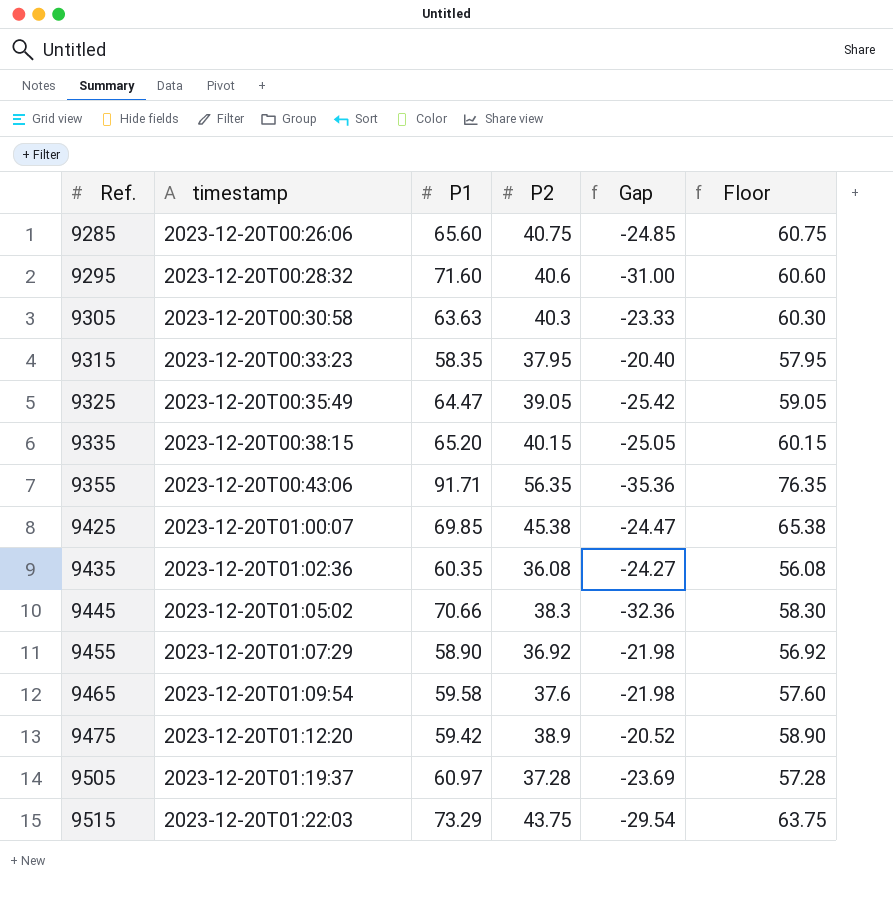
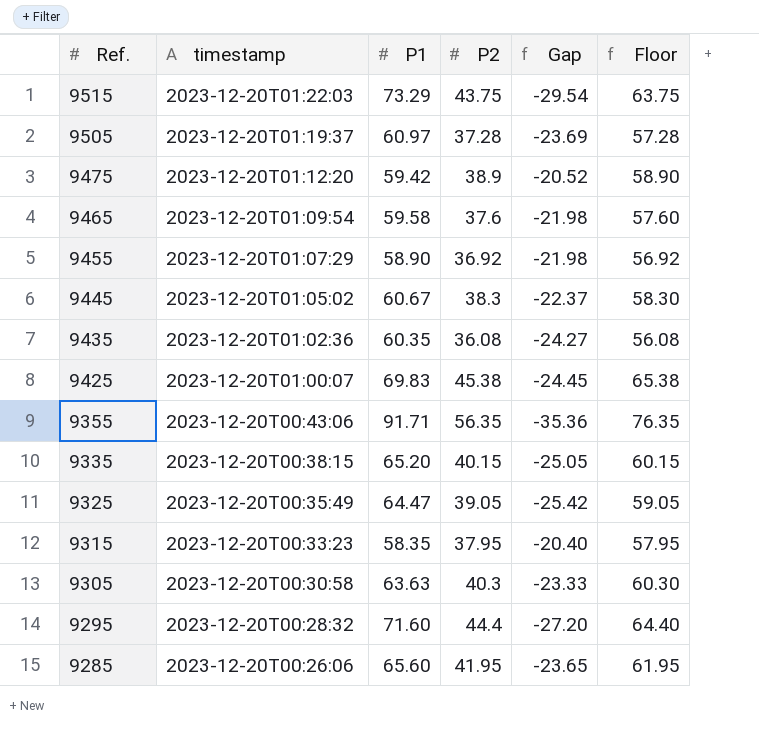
row order: Ref. ascending -> Ref. descending
9445 | P1: 70.66 -> 60.67
9445 | Gap: -32.36 -> -22.37
9425 | P1: 69.85 -> 69.83
9425 | Gap: -24.47 -> -24.45
9295 | P2: 40.6 -> 44.4
9295 | Gap: -31.00 -> -27.20
9295 | Floor: 60.60 -> 64.40
9285 | P2: 40.75 -> 41.95
9285 | Gap: -24.85 -> -23.65
9285 | Floor: 60.75 -> 61.95

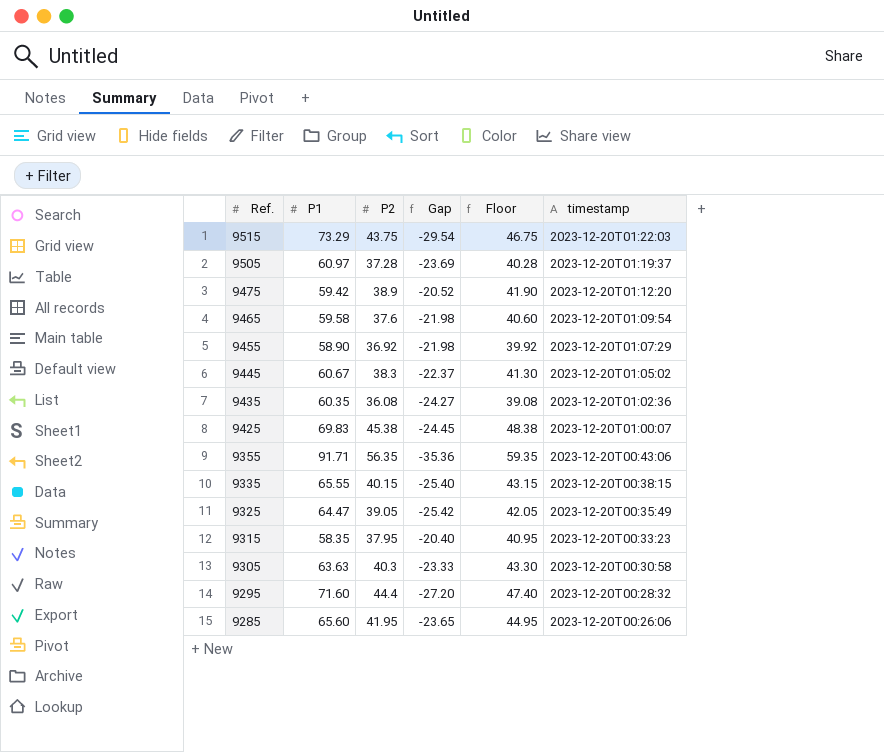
column Floor | formula: [P2] + 20 -> [P2] + 3
column timestamp | position: 2 -> 6
9335 | P1: 65.20 -> 65.55
9335 | Gap: -25.05 -> -25.40

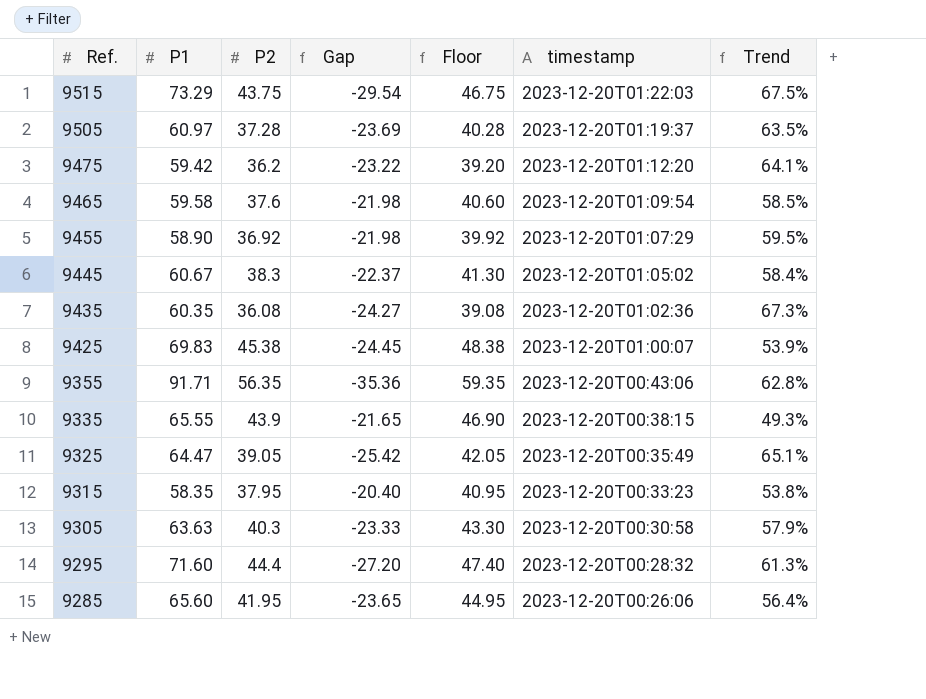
column Trend | formula: none -> ([P1] - [P2]) / [P2]
9475 | P2: 38.9 -> 36.2
9475 | Gap: -20.52 -> -23.22
9475 | Floor: 41.90 -> 39.20
9335 | P2: 40.15 -> 43.9
9335 | Gap: -25.40 -> -21.65
9335 | Floor: 43.15 -> 46.90

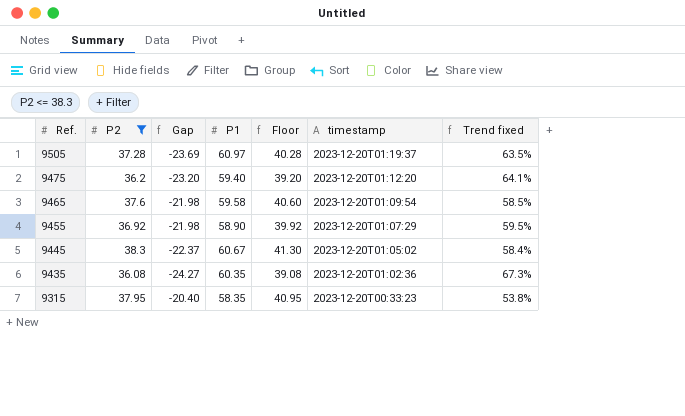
filter: none -> P2 <= 38.3
column P1 | position: 2 -> 4
column name: Trend -> Trend fixed
9475 | Gap: -23.22 -> -23.20
9475 | P1: 59.42 -> 59.40

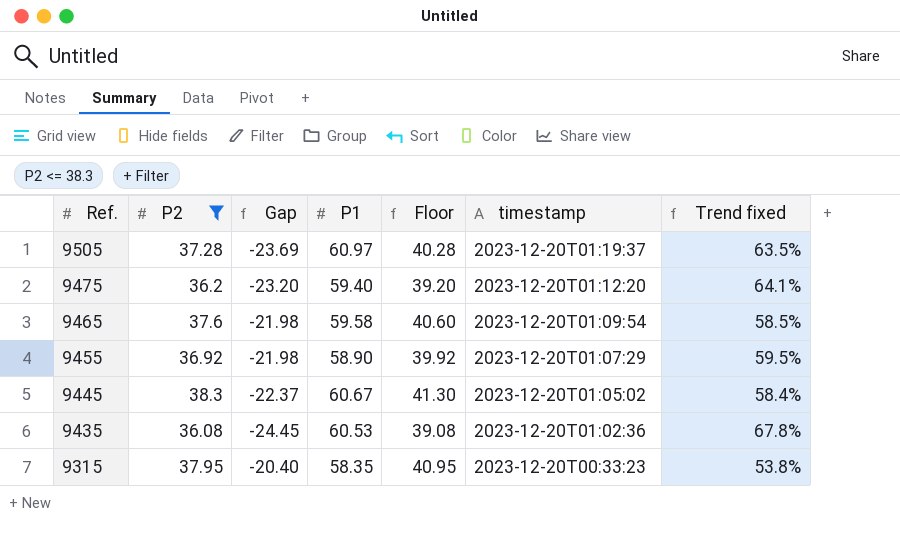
9435 | Gap: -24.27 -> -24.45
9435 | P1: 60.35 -> 60.53
9435 | Trend fixed: 67.3% -> 67.8%

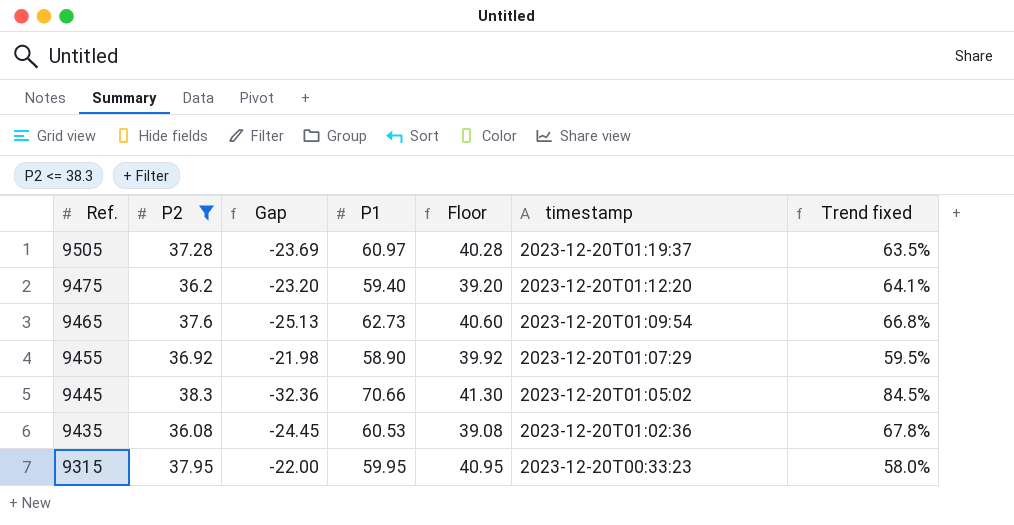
9465 | Gap: -21.98 -> -25.13
9465 | P1: 59.58 -> 62.73
9465 | Trend fixed: 58.5% -> 66.8%
9445 | Gap: -22.37 -> -32.36
9445 | P1: 60.67 -> 70.66
9445 | Trend fixed: 58.4% -> 84.5%
9315 | Gap: -20.40 -> -22.00
9315 | P1: 58.35 -> 59.95
9315 | Trend fixed: 53.8% -> 58.0%

